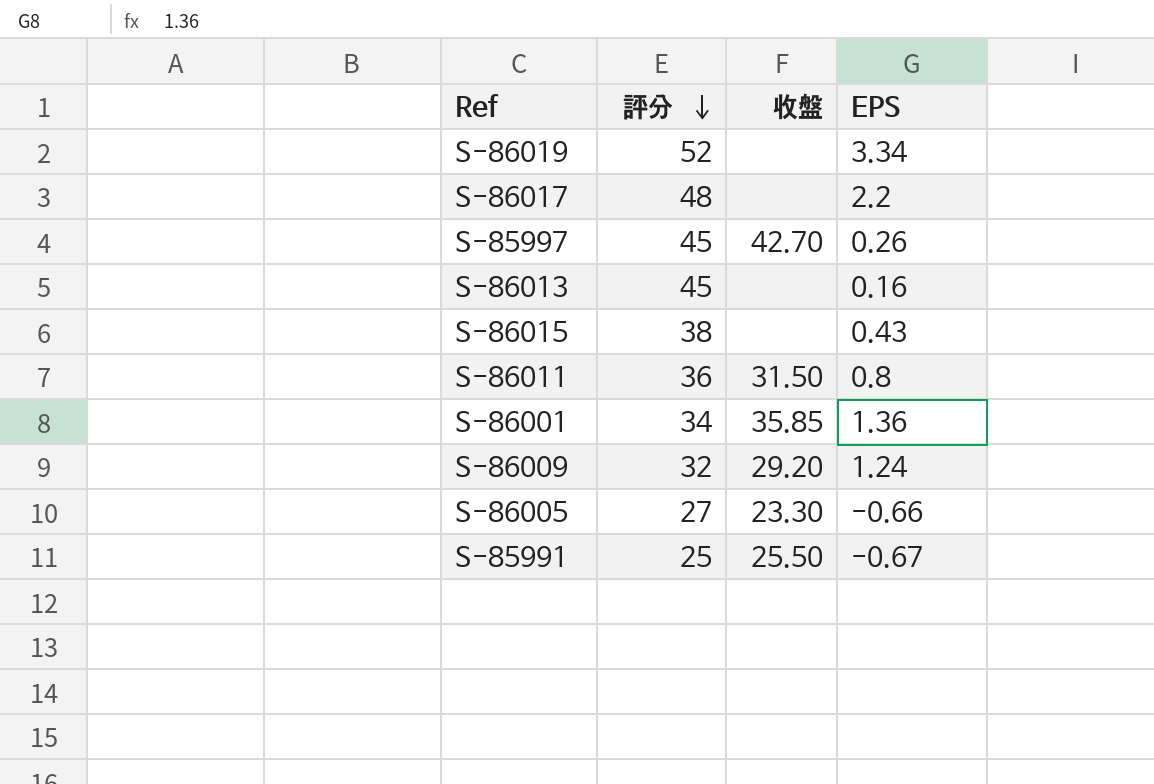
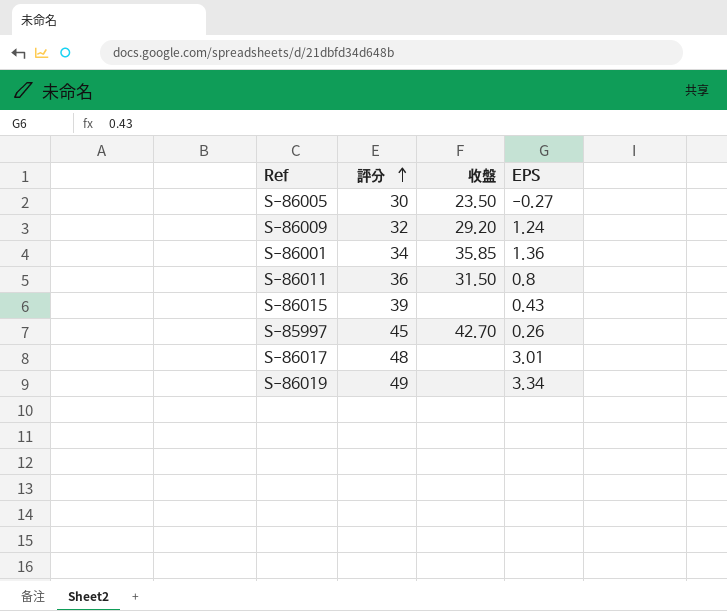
row order: 評分 descending -> 評分 ascending
row S-86013: 45 | none | 0.16 -> none
row S-85991: 25 | 25.50 | -0.67 -> none
S-86005 | 評分: 27 -> 30
S-86005 | 收盤: 23.30 -> 23.50
S-86005 | EPS: -0.66 -> -0.27
S-86015 | 評分: 38 -> 39
S-86017 | EPS: 2.2 -> 3.01
S-86019 | 評分: 52 -> 49

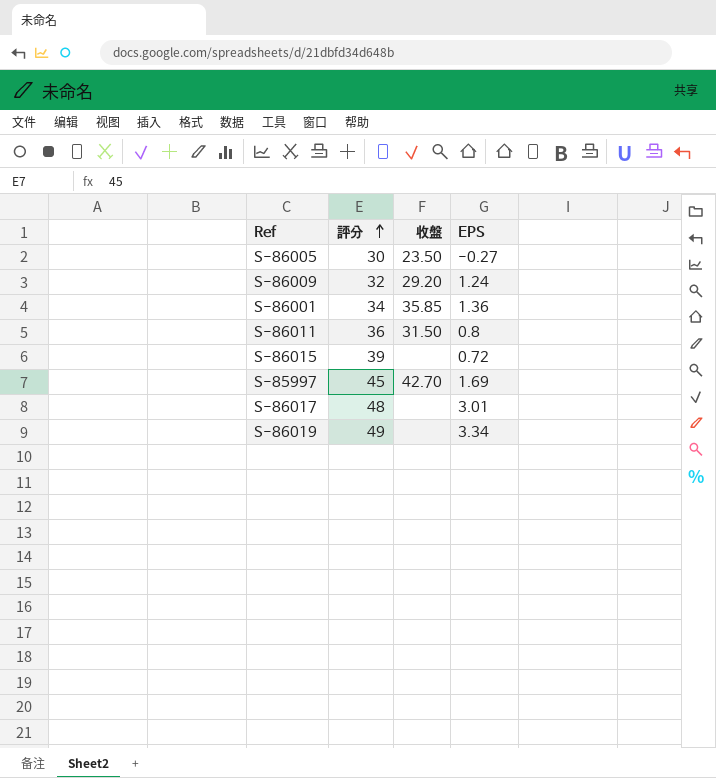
S-86015 | EPS: 0.43 -> 0.72
S-85997 | EPS: 0.26 -> 1.69

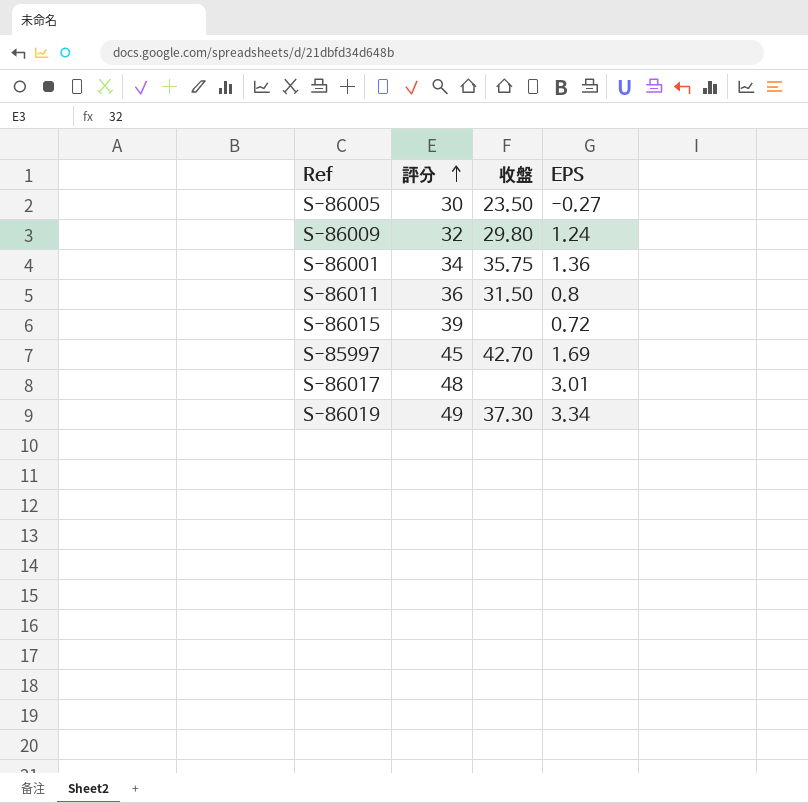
S-86009 | 收盤: 29.20 -> 29.80
S-86001 | 收盤: 35.85 -> 35.75
S-86019 | 收盤: none -> 37.30

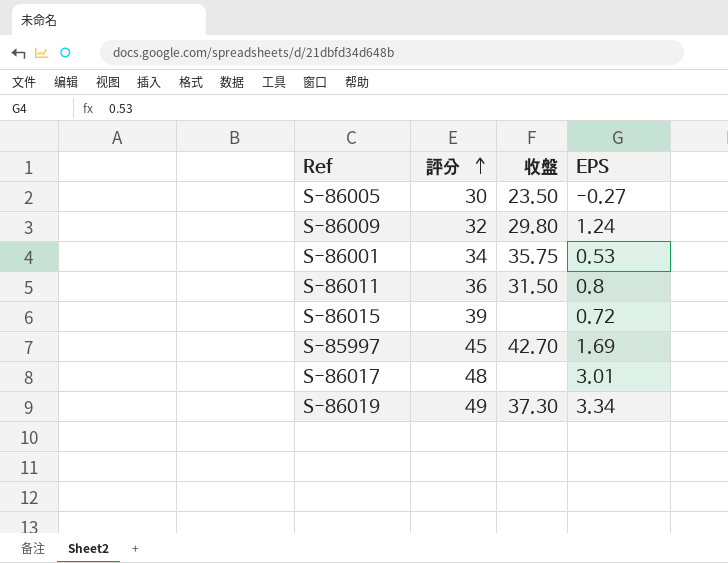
S-86001 | EPS: 1.36 -> 0.53

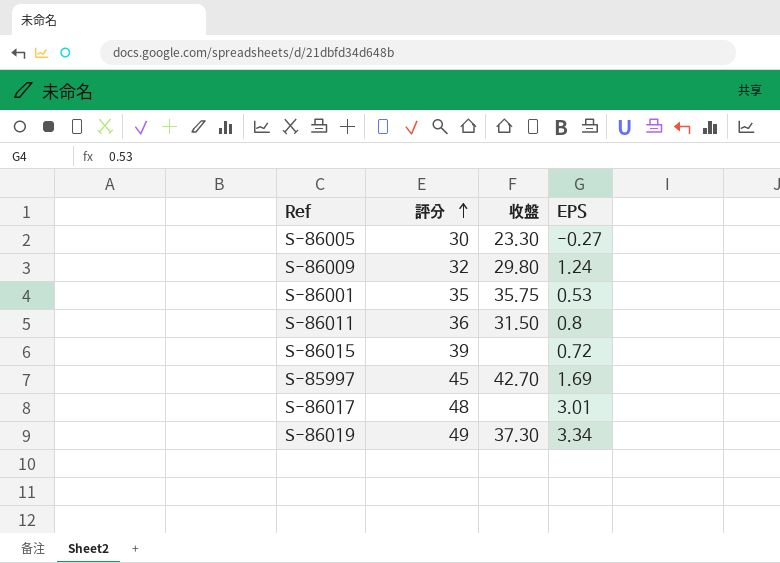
S-86005 | 收盤: 23.50 -> 23.30
S-86001 | 評分: 34 -> 35

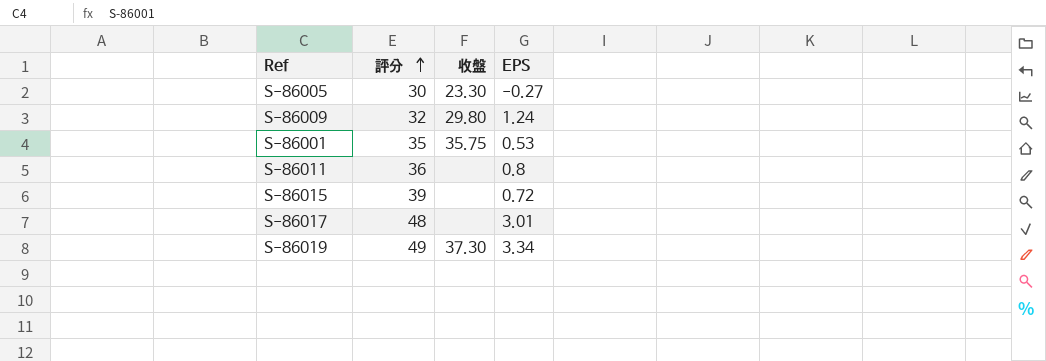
row S-85997: 45 | 42.70 | 1.69 -> none
S-86011 | 收盤: 31.50 -> none

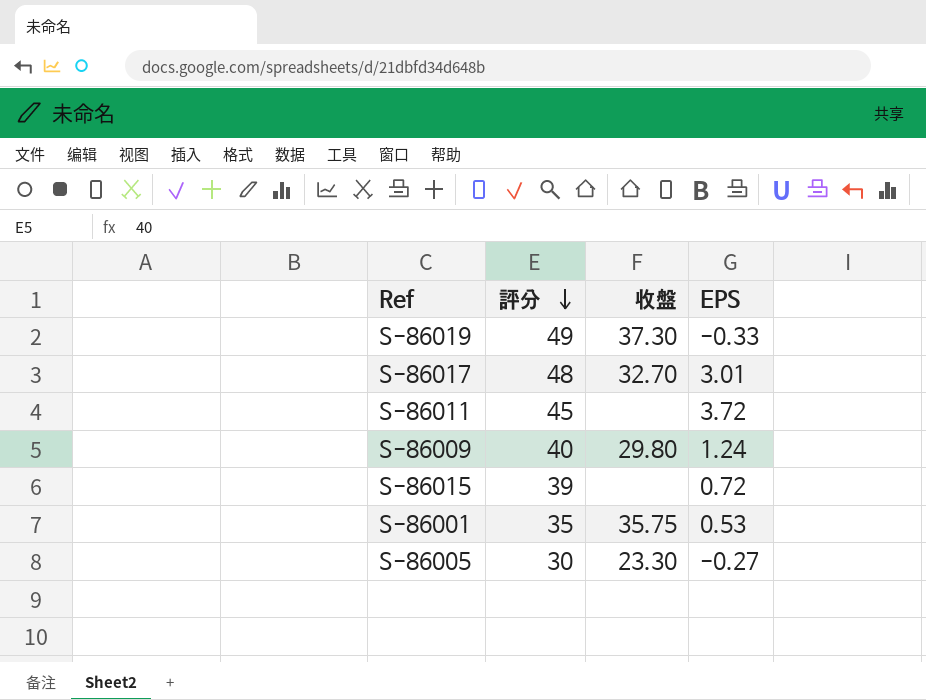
row order: 評分 ascending -> 評分 descending
S-86019 | EPS: 3.34 -> -0.33
S-86017 | 收盤: none -> 32.70
S-86011 | 評分: 36 -> 45
S-86011 | EPS: 0.8 -> 3.72
S-86009 | 評分: 32 -> 40

